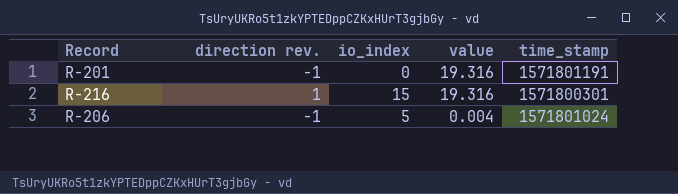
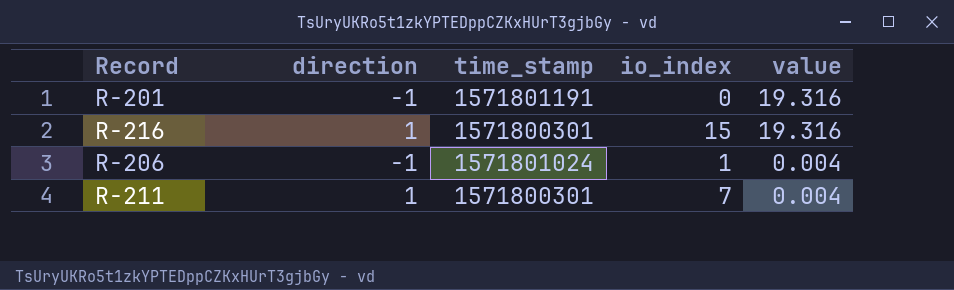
column name: direction rev. -> direction
column time_stamp | position: 5 -> 3
R-206 | io_index: 5 -> 1
row R-211: none -> 1 | 1571800301 | 7 | 0.004

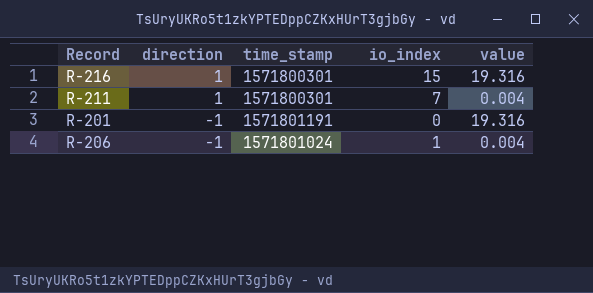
row order: value descending -> direction descending

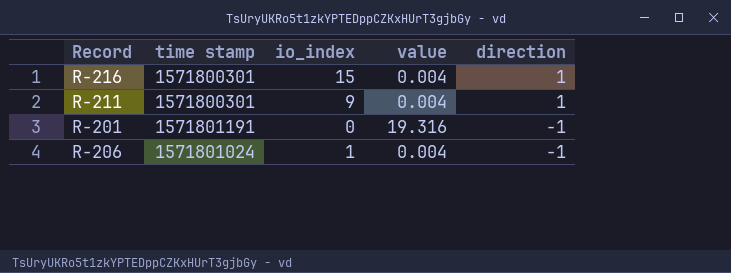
column name: time_stamp -> time stamp
column direction | position: 2 -> 5
R-216 | value: 19.316 -> 0.004
R-211 | io_index: 7 -> 9

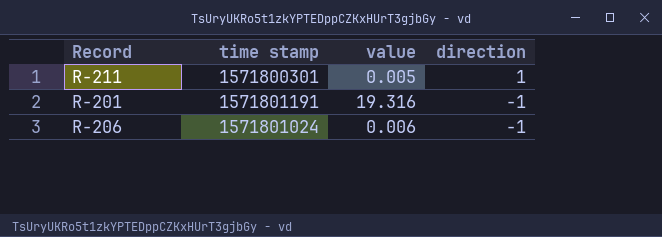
column io_index | position: 3 -> none
row R-216: 1571800301 | 15 | 0.004 | 1 -> none
R-211 | value: 0.004 -> 0.005
R-206 | value: 0.004 -> 0.006

